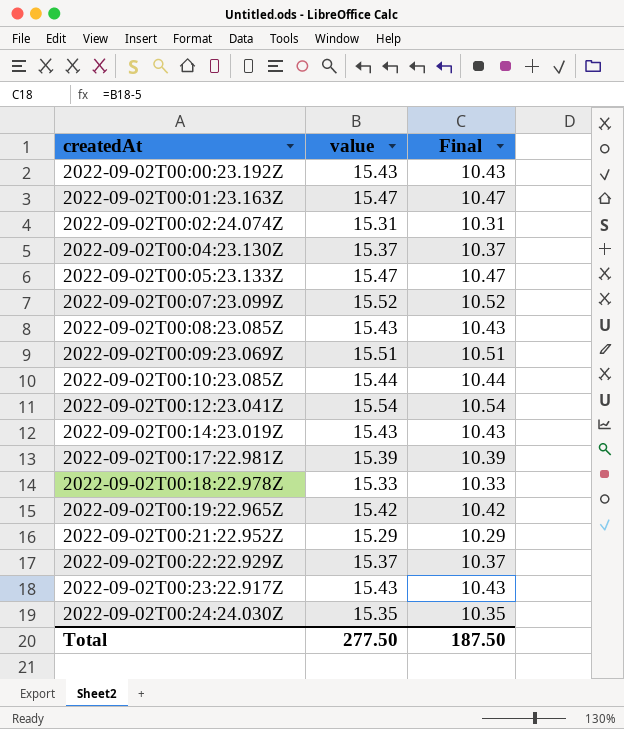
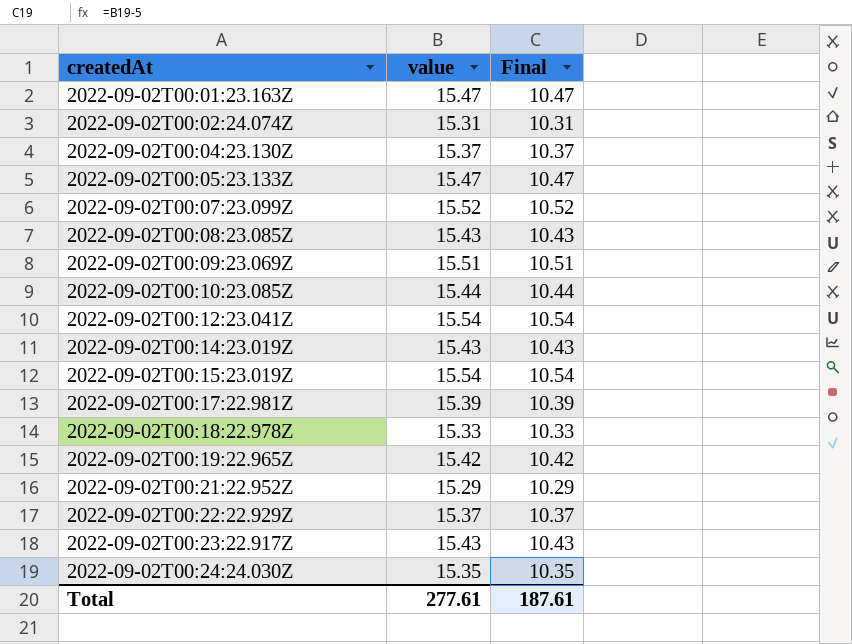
row 2022-09-02T00:00:23.192Z: 15.43 | 10.43 -> none
row 2022-09-02T00:15:23.019Z: none -> 15.54 | 10.54
Total | value: 277.50 -> 277.61
Total | Final: 187.50 -> 187.61

